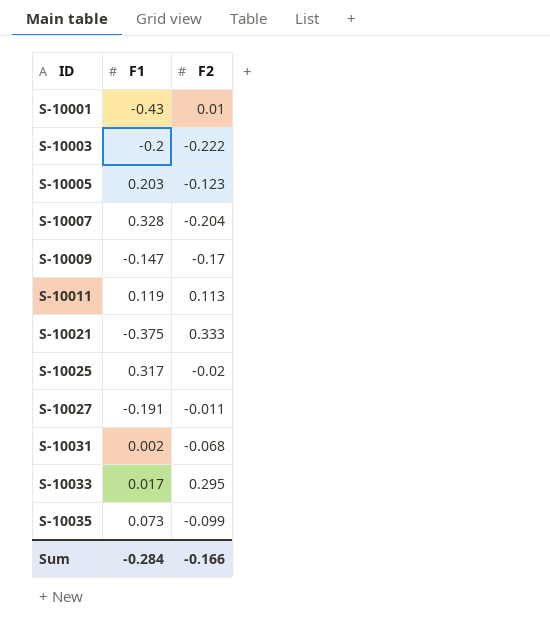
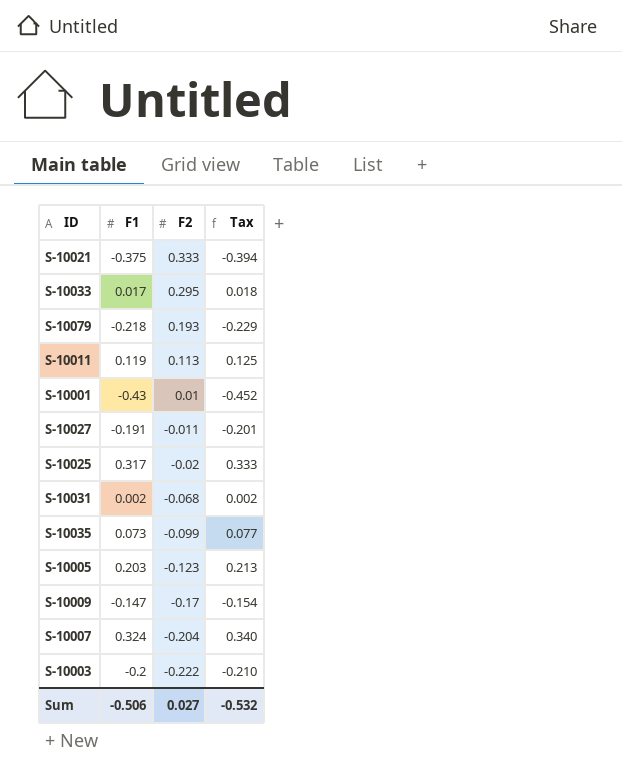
row order: ID ascending -> F2 descending
column Tax | formula: none -> [F1] * 1.05
row S-10079: none -> -0.218 | 0.193 | -0.229
S-10007 | F1: 0.328 -> 0.324
Sum | F1: -0.284 -> -0.506
Sum | F2: -0.166 -> 0.027

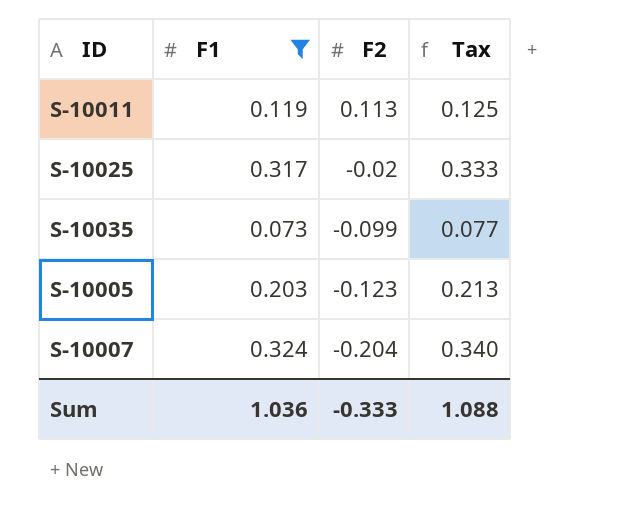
filter: none -> F1 >= 0.073
Sum | F1: -0.506 -> 1.036
Sum | F2: 0.027 -> -0.333
Sum | Tax: -0.532 -> 1.088

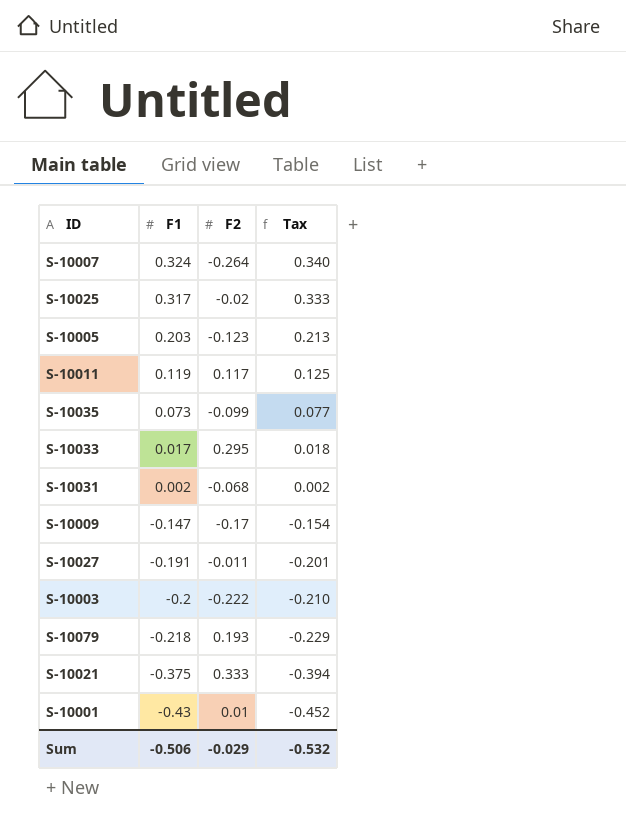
filter: F1 >= 0.073 -> none
row order: F2 descending -> F1 descending
S-10007 | F2: -0.204 -> -0.264
S-10011 | F2: 0.113 -> 0.117
Sum | F1: 1.036 -> -0.506
Sum | F2: -0.333 -> -0.029
Sum | Tax: 1.088 -> -0.532

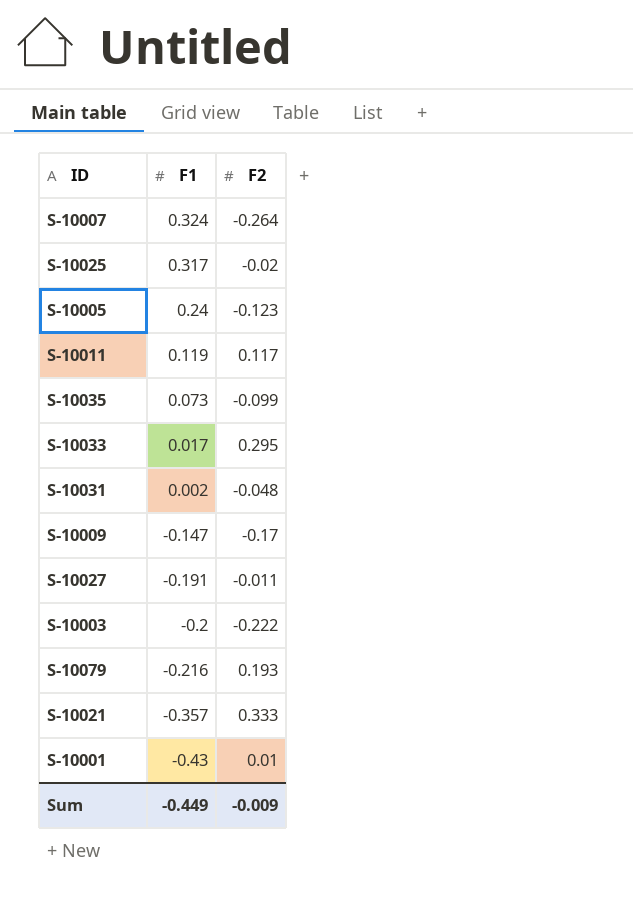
column Tax | formula: [F1] * 1.05 -> none
S-10005 | F1: 0.203 -> 0.24
S-10031 | F2: -0.068 -> -0.048
S-10079 | F1: -0.218 -> -0.216
S-10021 | F1: -0.375 -> -0.357
Sum | F1: -0.506 -> -0.449
Sum | F2: -0.029 -> -0.009

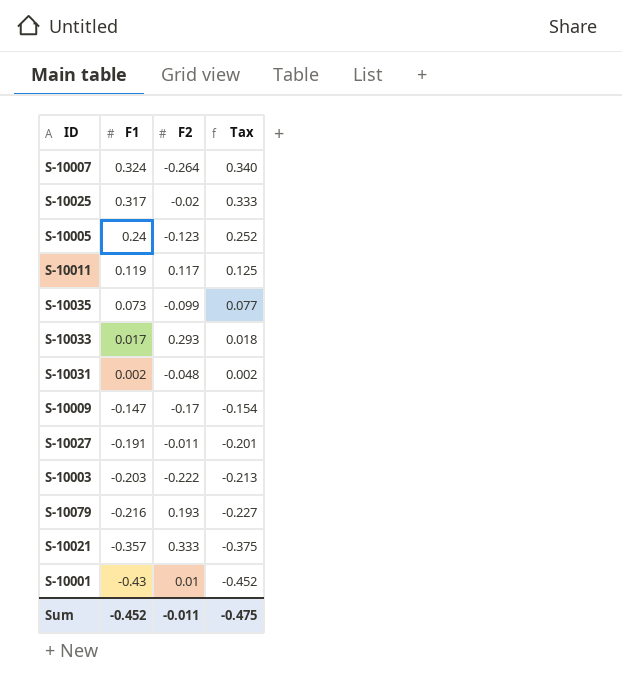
column Tax | formula: none -> [F1] * 1.05
S-10033 | F2: 0.295 -> 0.293
S-10003 | F1: -0.2 -> -0.203
Sum | F1: -0.449 -> -0.452
Sum | F2: -0.009 -> -0.011

